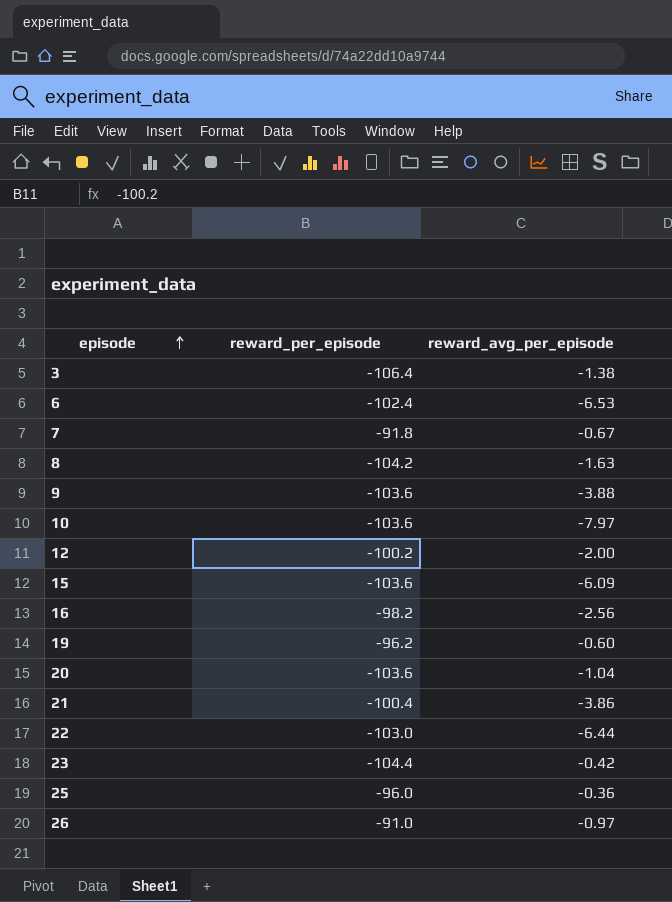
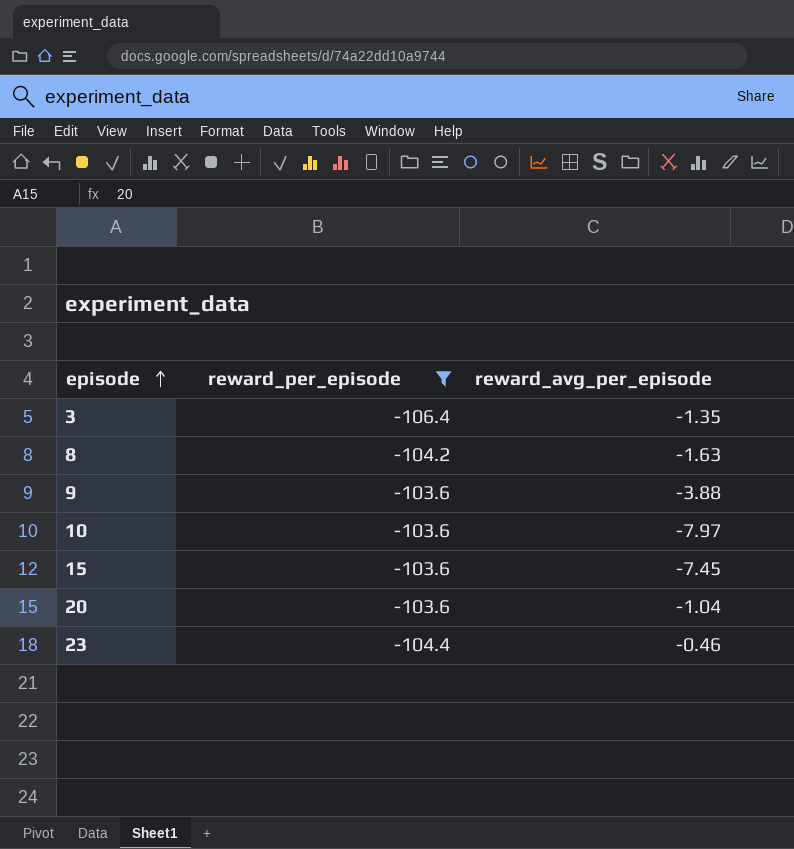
filter: none -> reward_per_episode <= -103.6
3 | reward_avg_per_episode: -1.38 -> -1.35
15 | reward_avg_per_episode: -6.09 -> -7.45
23 | reward_avg_per_episode: -0.42 -> -0.46

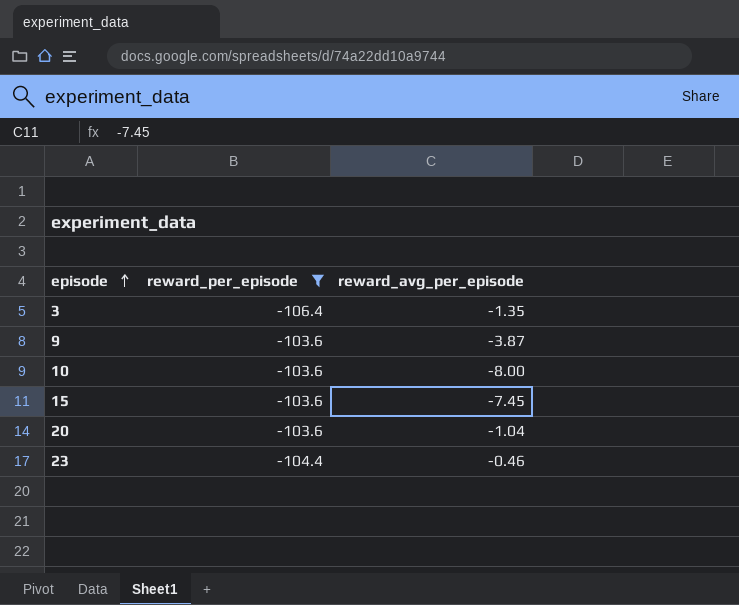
row 8: -104.2 | -1.63 -> none
9 | reward_avg_per_episode: -3.88 -> -3.87
10 | reward_avg_per_episode: -7.97 -> -8.00

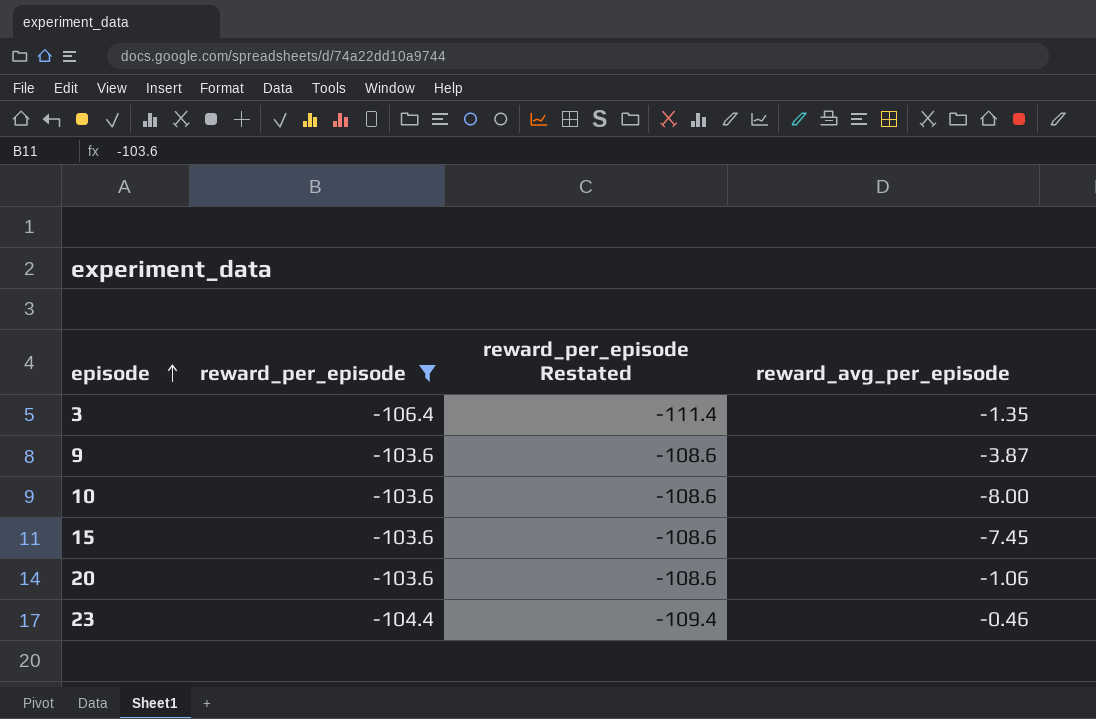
column reward_per_episode Restated | formula: none -> [reward_per_episode] - 5
20 | reward_avg_per_episode: -1.04 -> -1.06

